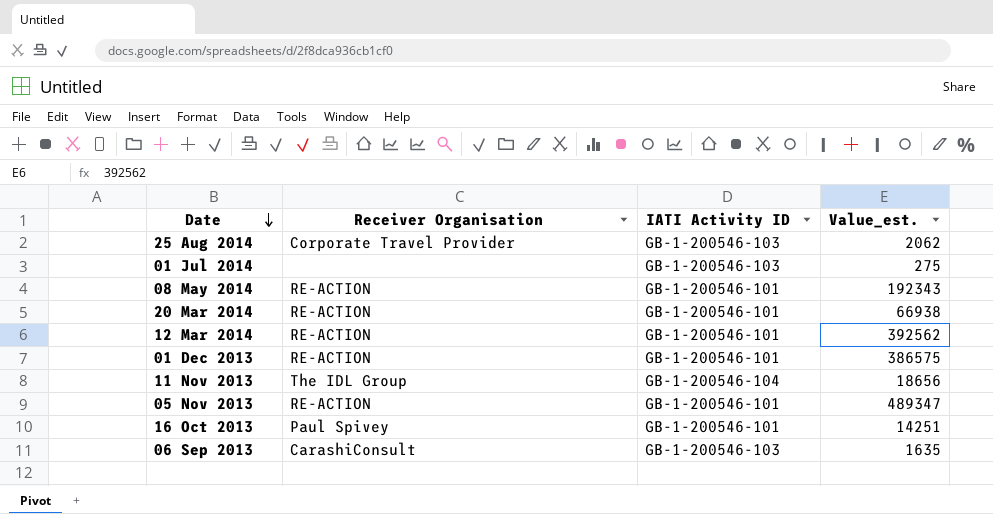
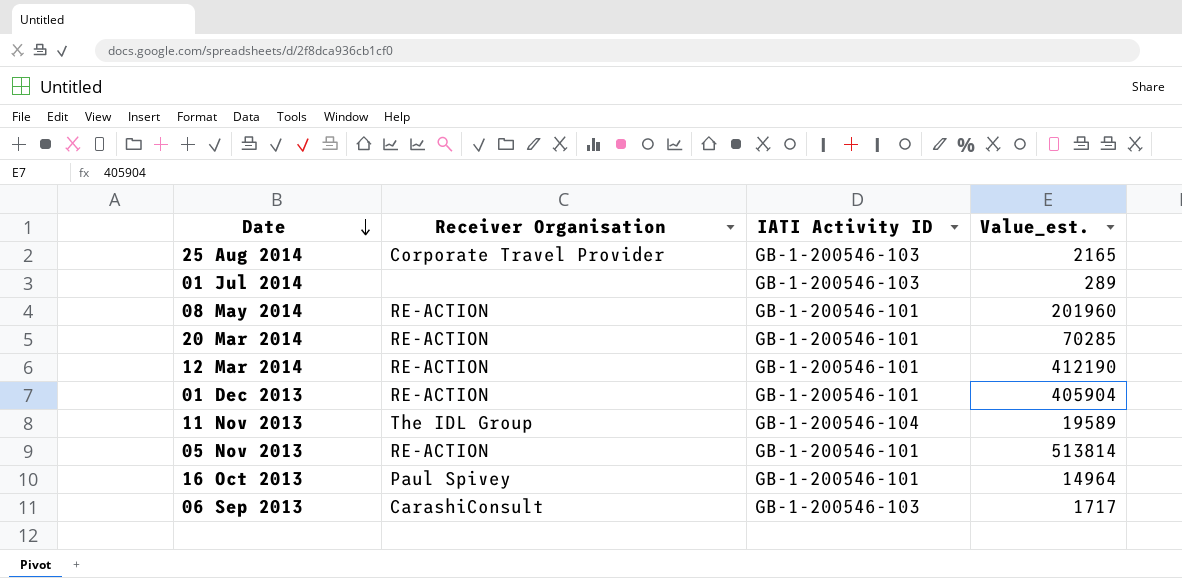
25 Aug 2014 | Value_est.: 2062 -> 2165
01 Jul 2014 | Value_est.: 275 -> 289
08 May 2014 | Value_est.: 192343 -> 201960
20 Mar 2014 | Value_est.: 66938 -> 70285
12 Mar 2014 | Value_est.: 392562 -> 412190
01 Dec 2013 | Value_est.: 386575 -> 405904
11 Nov 2013 | Value_est.: 18656 -> 19589
05 Nov 2013 | Value_est.: 489347 -> 513814
16 Oct 2013 | Value_est.: 14251 -> 14964
06 Sep 2013 | Value_est.: 1635 -> 1717

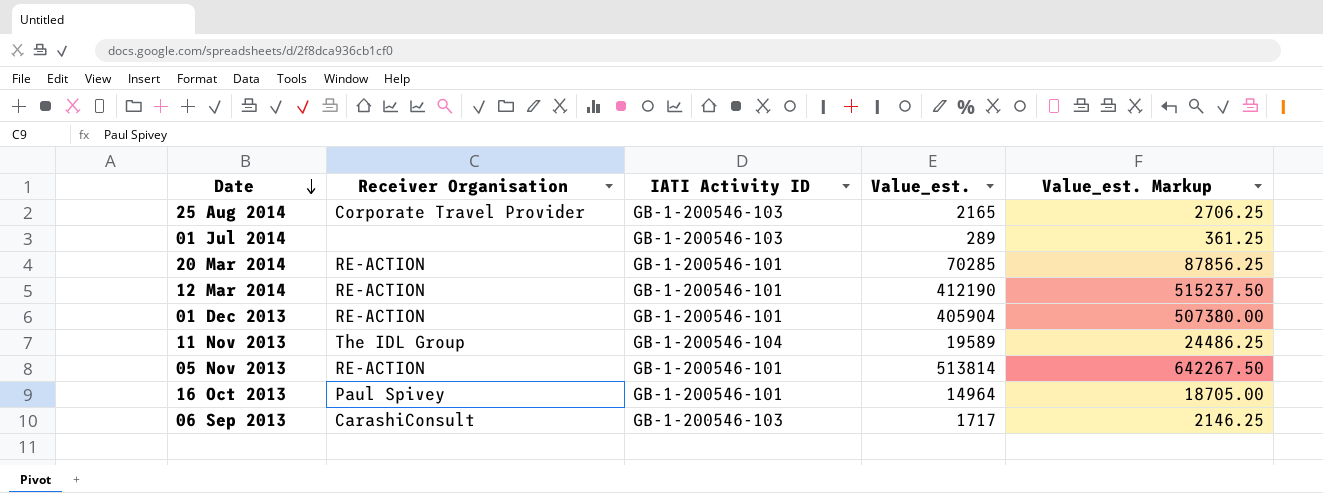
column Value_est. Markup | formula: none -> [Value_est.] * 1.25
row 08 May 2014: RE-ACTION | GB-1-200546-101 | 201960 -> none

